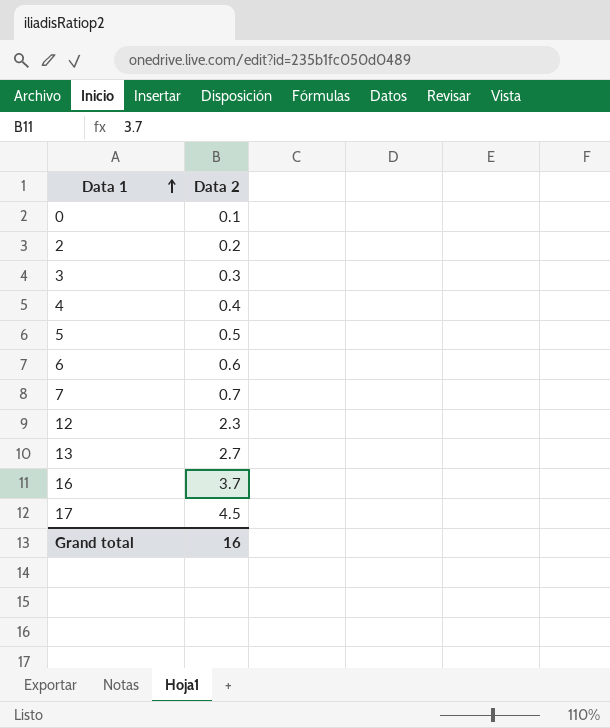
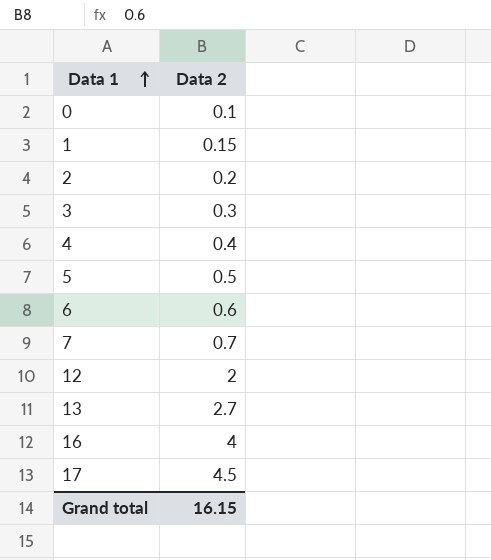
row 1: none -> 0.15
12 | Data 2: 2.3 -> 2
16 | Data 2: 3.7 -> 4
Grand total | Data 2: 16 -> 16.15

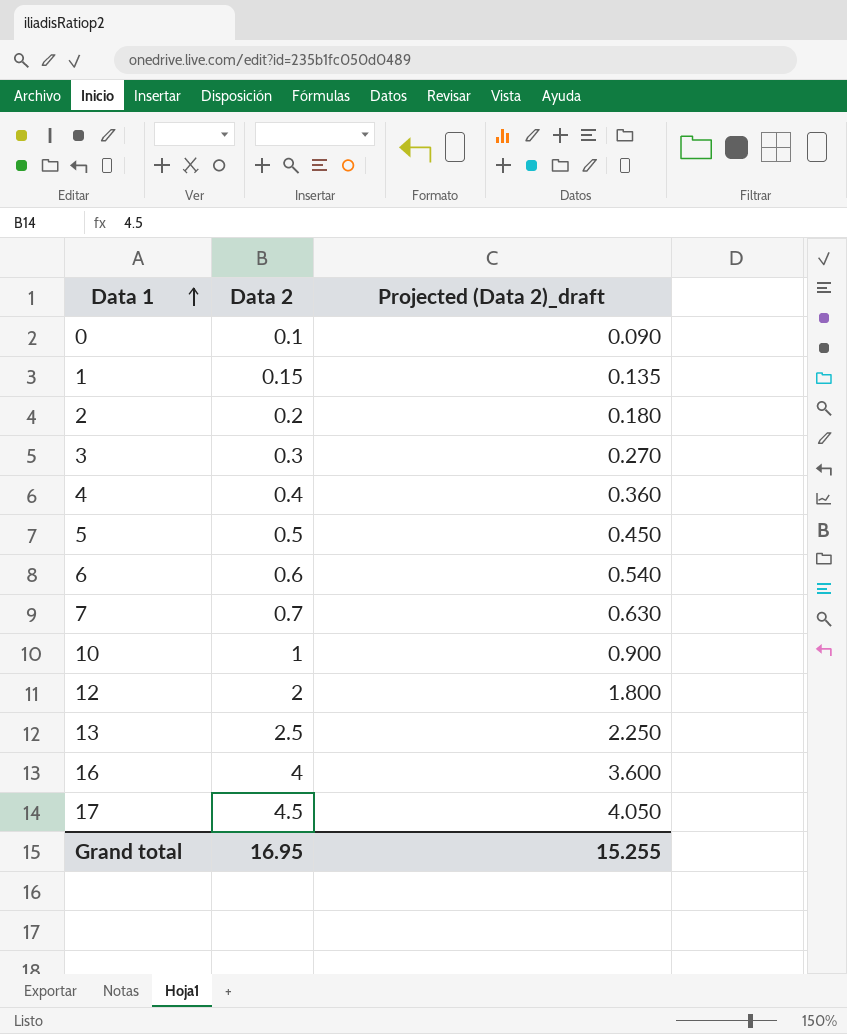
column Projected (Data 2)_draft | formula: none -> [Data 2] * 0.9
row 10: none -> 1 | 0.900
13 | Data 2: 2.7 -> 2.5
Grand total | Data 2: 16.15 -> 16.95

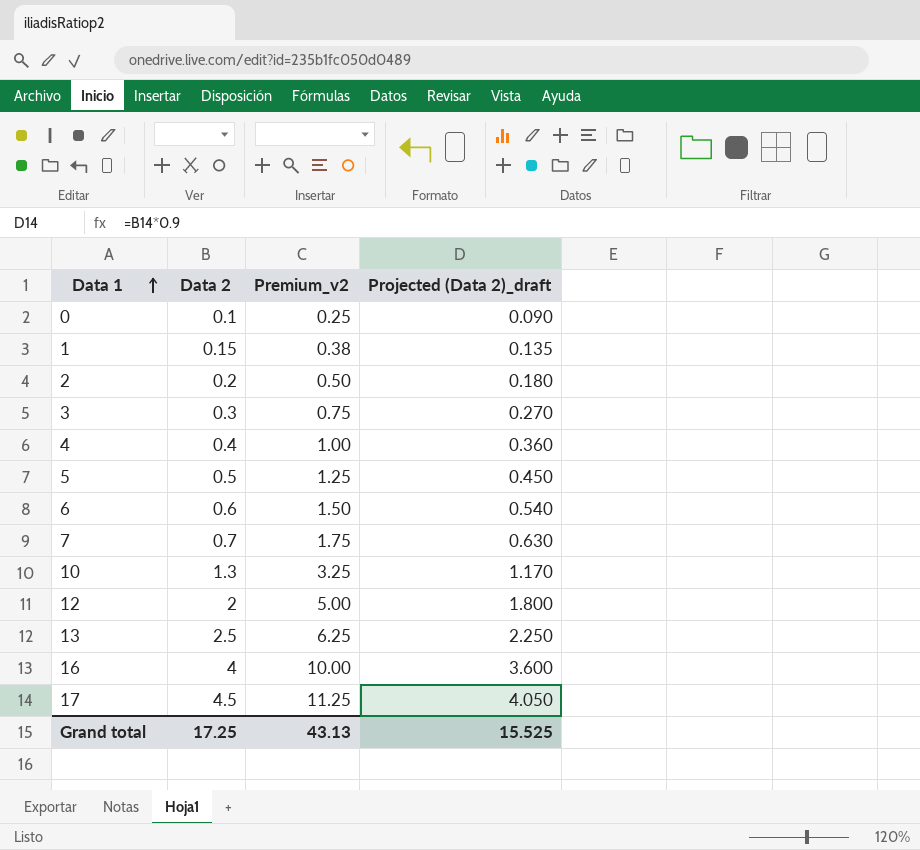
column Premium_v2 | formula: none -> [Data 2] * 2.5
10 | Data 2: 1 -> 1.3
10 | Projected (Data 2)_draft: 0.900 -> 1.170
Grand total | Data 2: 16.95 -> 17.25
Grand total | Projected (Data 2)_draft: 15.255 -> 15.525

